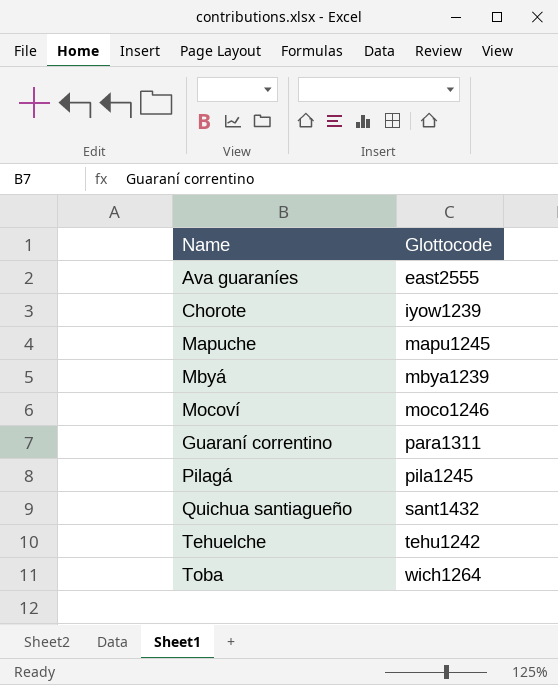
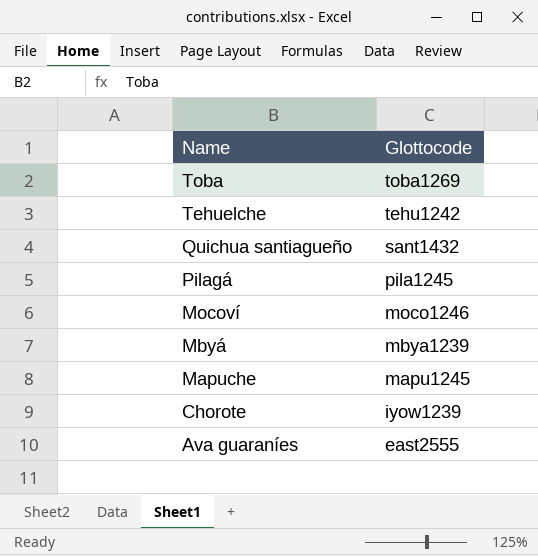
row order: Glottocode ascending -> Name descending
row Guaraní correntino: para1311 -> none
Toba | Glottocode: wich1264 -> toba1269

